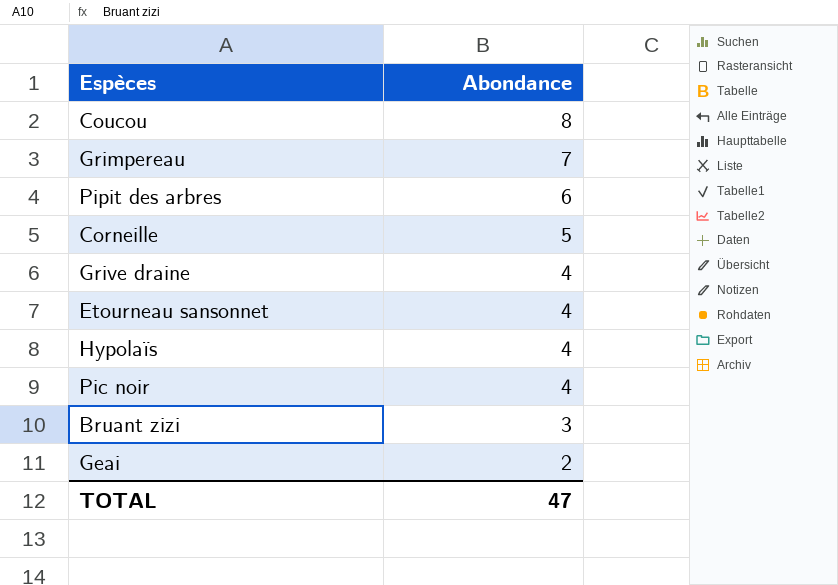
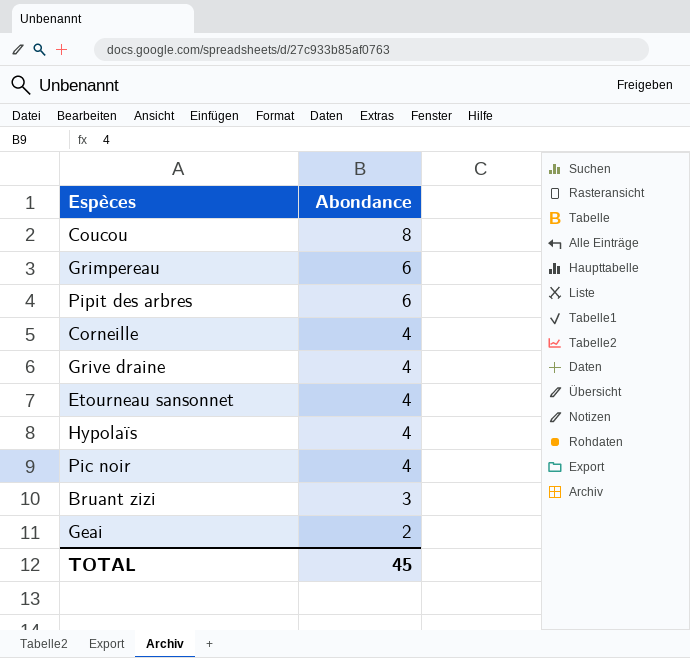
Grimpereau | Abondance: 7 -> 6
Corneille | Abondance: 5 -> 4
TOTAL | Abondance: 47 -> 45

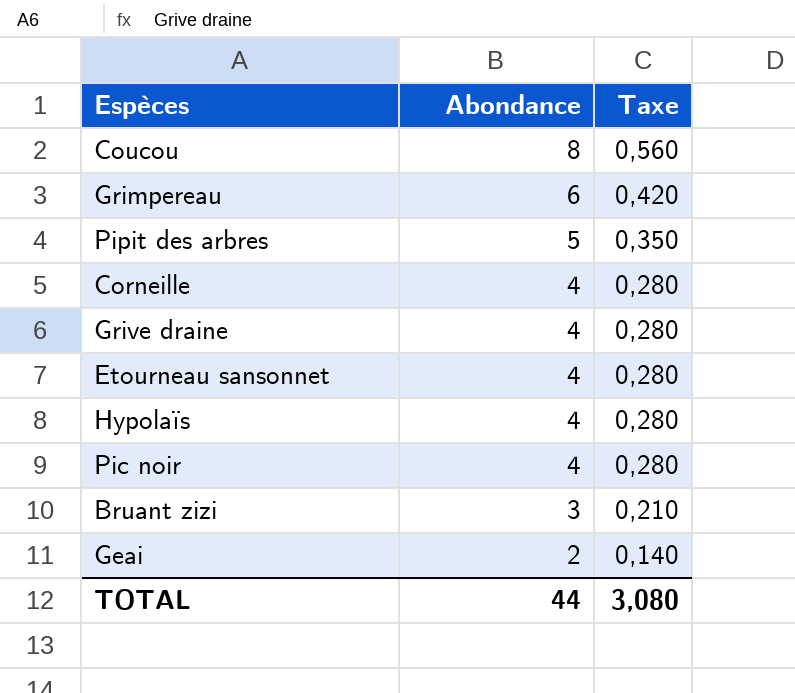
column Taxe | formula: none -> [Abondance] * 0,07
Pipit des arbres | Abondance: 6 -> 5
TOTAL | Abondance: 45 -> 44

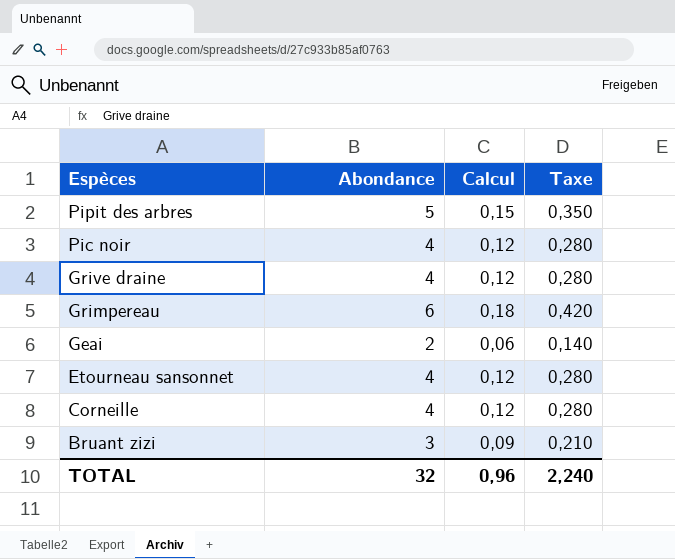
row order: Abondance descending -> Espèces descending
column Calcul | formula: none -> [Abondance] * 0,03
row Coucou: 8 | 0,560 -> none
row Hypolaïs: 4 | 0,280 -> none
TOTAL | Abondance: 44 -> 32
TOTAL | Taxe: 3,080 -> 2,240

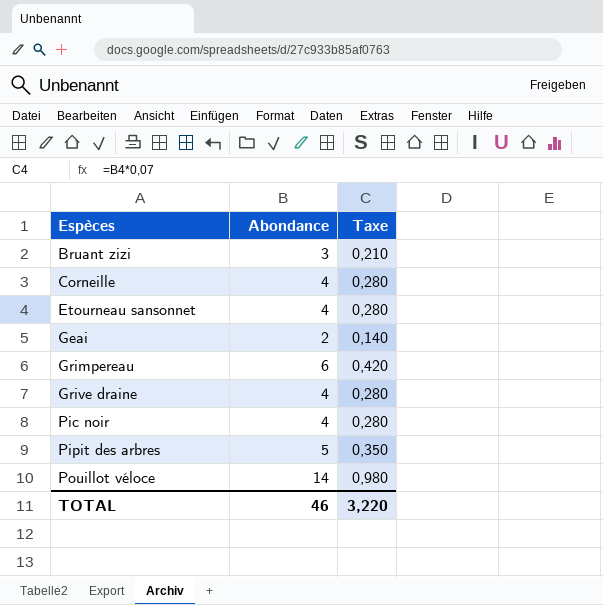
row order: Espèces descending -> Espèces ascending
column Calcul | formula: [Abondance] * 0,03 -> none
row Pouillot véloce: none -> 14 | 0,980
TOTAL | Abondance: 32 -> 46
TOTAL | Taxe: 2,240 -> 3,220

